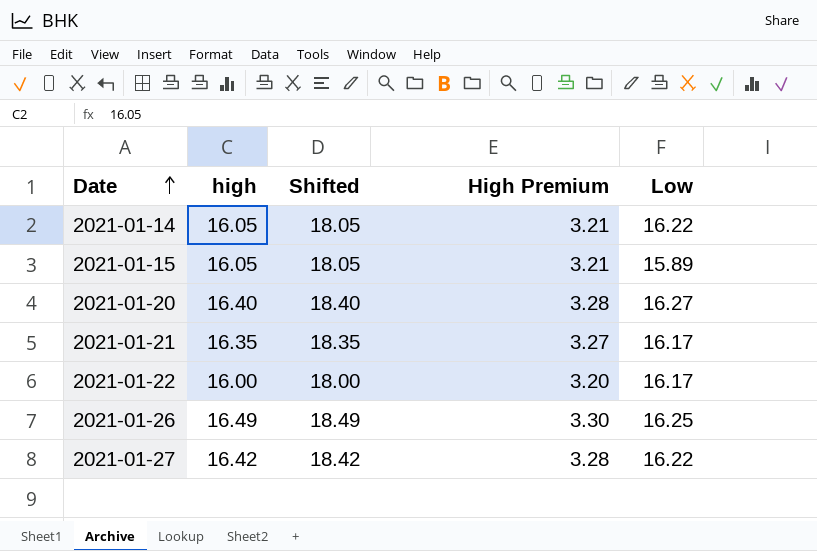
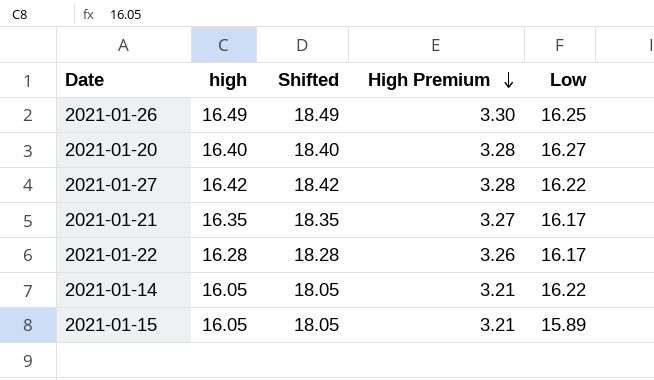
row order: Date ascending -> High Premium descending
2021-01-22 | high: 16.00 -> 16.28
2021-01-22 | Shifted: 18.00 -> 18.28
2021-01-22 | High Premium: 3.20 -> 3.26

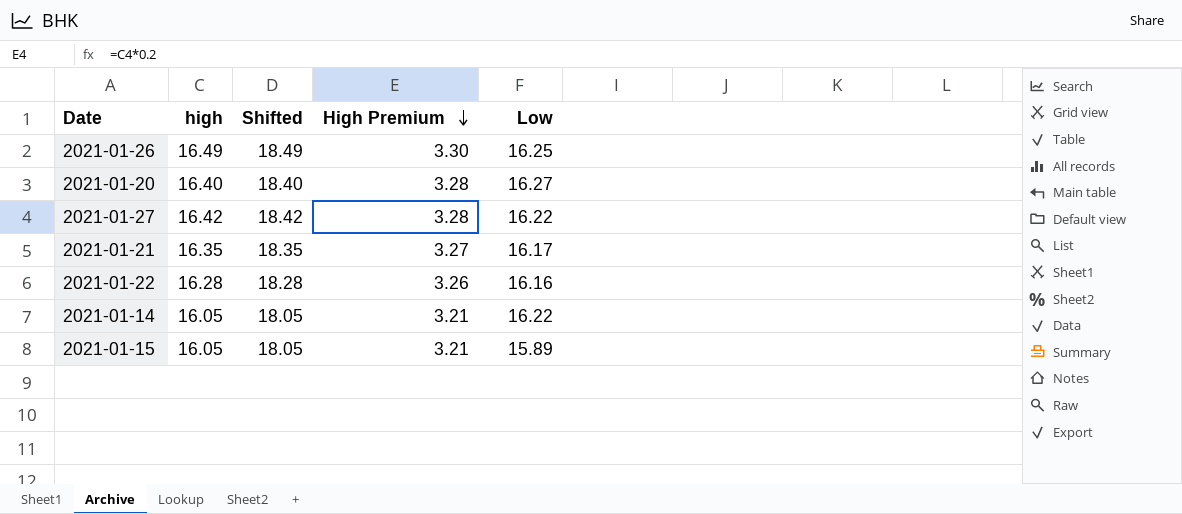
2021-01-22 | Low: 16.17 -> 16.16

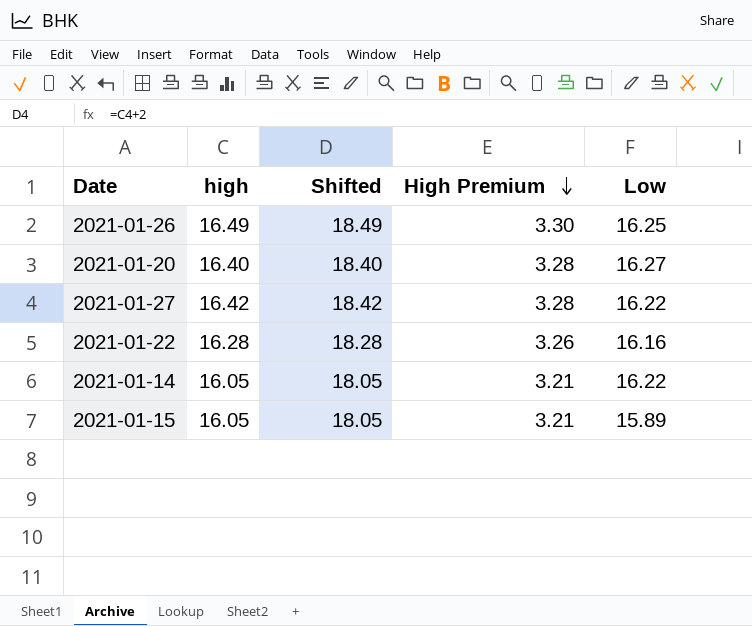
row 2021-01-21: 16.35 | 18.35 | 3.27 | 16.17 -> none

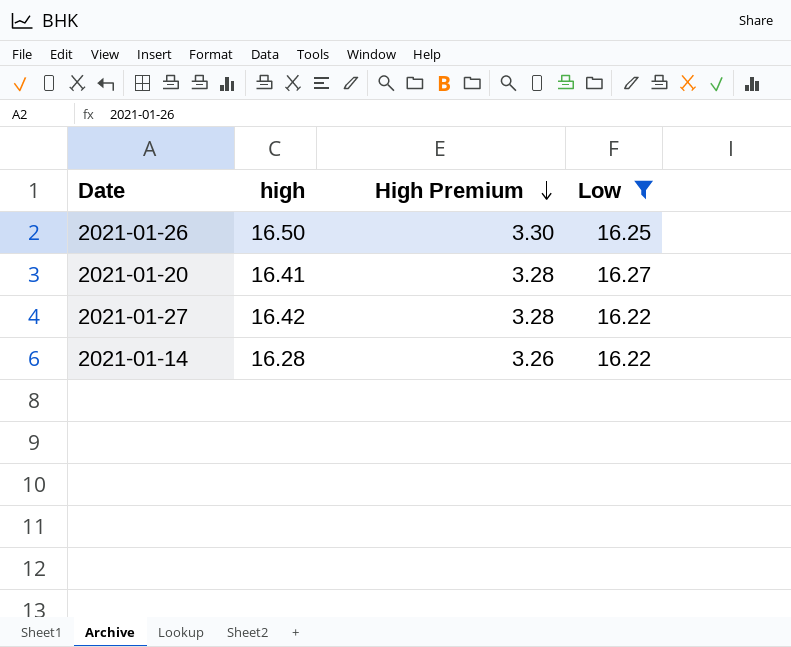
filter: none -> Low >= 16.22
column Shifted | formula: [high] + 2 -> none
2021-01-26 | high: 16.49 -> 16.50
2021-01-20 | high: 16.40 -> 16.41
2021-01-14 | high: 16.05 -> 16.28
2021-01-14 | High Premium: 3.21 -> 3.26

